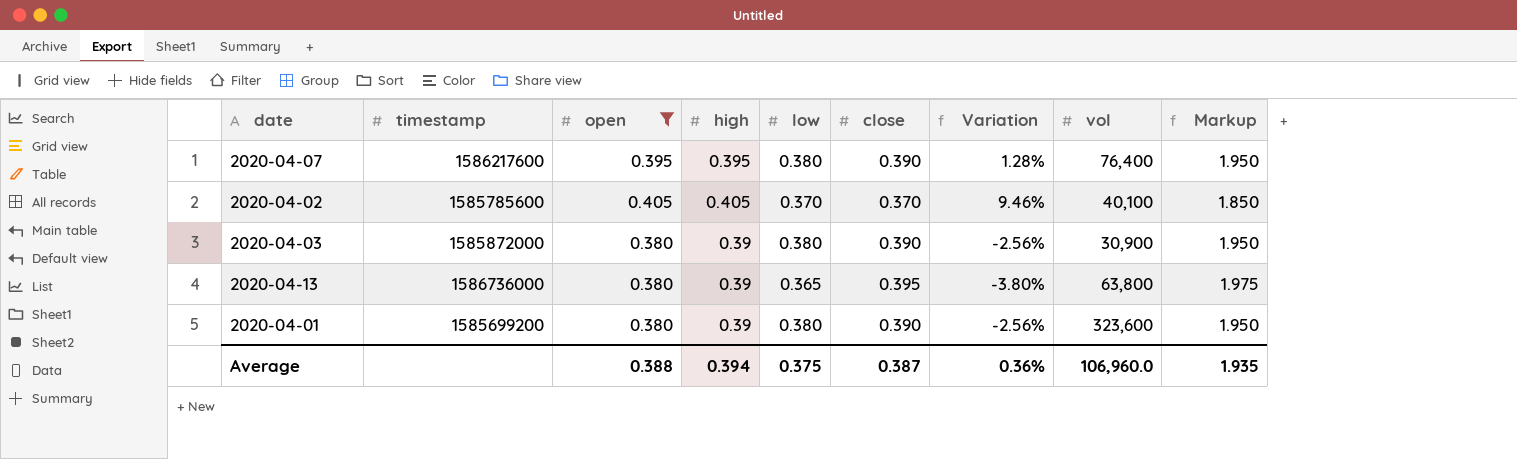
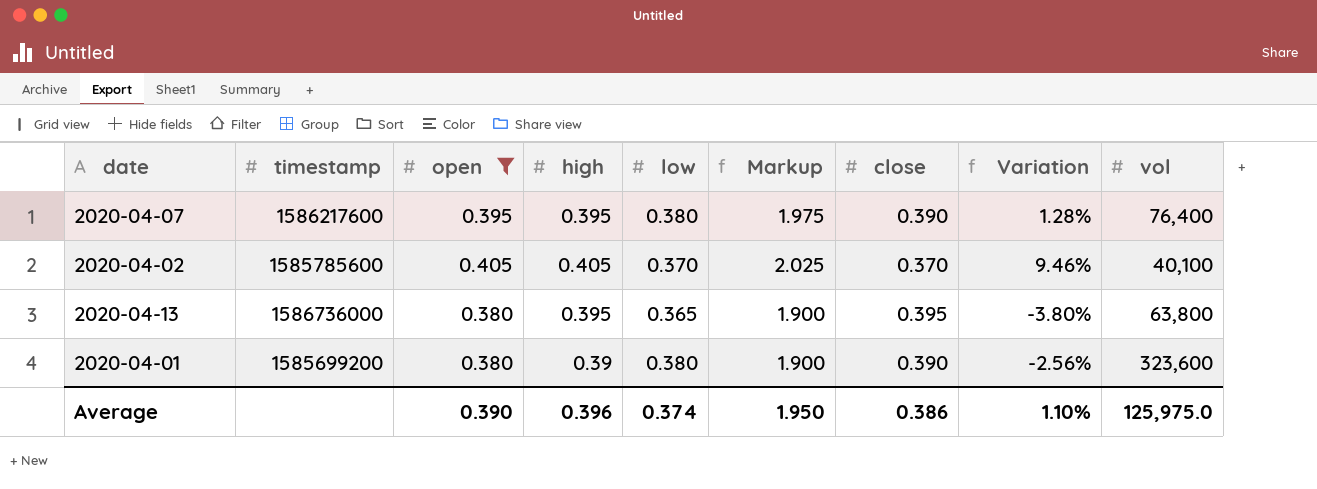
column Markup | formula: [close] * 5 -> [open] * 5
column Markup | position: 9 -> 6
row 2020-04-03: 1585872000 | 0.380 | 0.39 | 0.380 | 0.390 | -2.56% | 30,900 | 1.950 -> none
2020-04-13 | high: 0.39 -> 0.395
Average | open: 0.388 -> 0.390
Average | high: 0.394 -> 0.396
Average | low: 0.375 -> 0.374
Average | Markup: 1.935 -> 1.950
Average | close: 0.387 -> 0.386
Average | Variation: 0.36% -> 1.10%
Average | vol: 106,960.0 -> 125,975.0

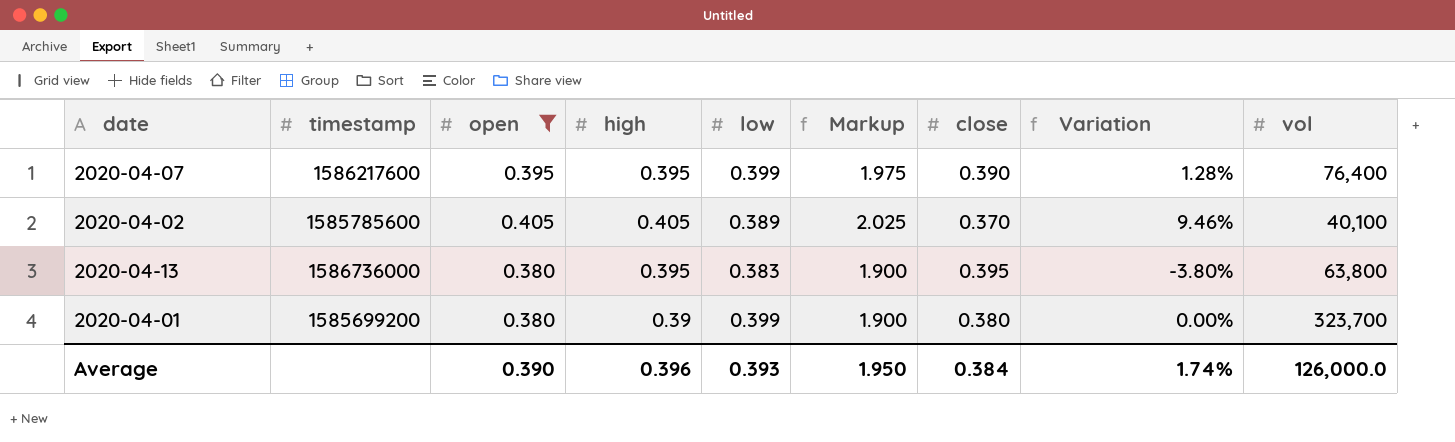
2020-04-07 | low: 0.380 -> 0.399
2020-04-02 | low: 0.370 -> 0.389
2020-04-13 | low: 0.365 -> 0.383
2020-04-01 | low: 0.380 -> 0.399
2020-04-01 | close: 0.390 -> 0.380
2020-04-01 | Variation: -2.56% -> 0.00%
2020-04-01 | vol: 323,600 -> 323,700
Average | low: 0.374 -> 0.393
Average | close: 0.386 -> 0.384
Average | Variation: 1.10% -> 1.74%
Average | vol: 125,975.0 -> 126,000.0

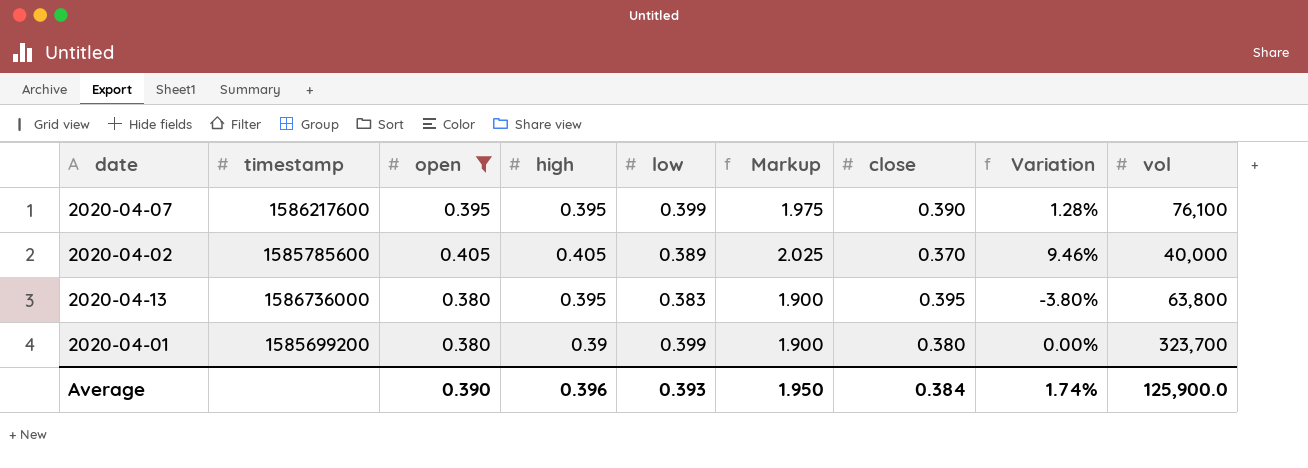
2020-04-07 | vol: 76,400 -> 76,100
2020-04-02 | vol: 40,100 -> 40,000
Average | vol: 126,000.0 -> 125,900.0

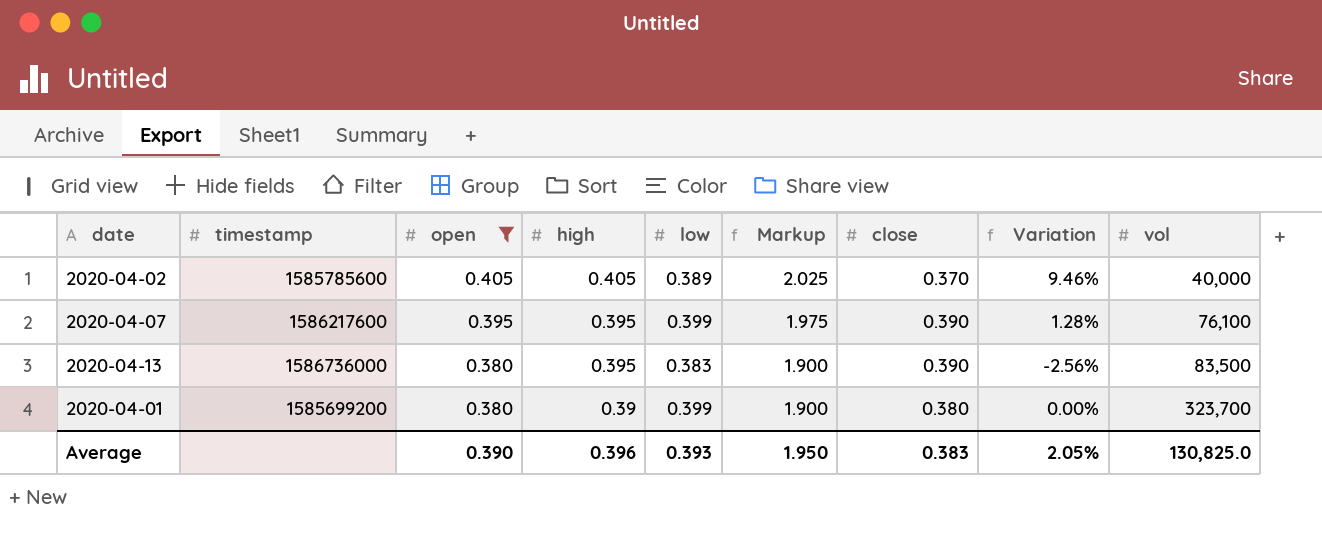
row order: none -> open descending
2020-04-13 | close: 0.395 -> 0.390
2020-04-13 | Variation: -3.80% -> -2.56%
2020-04-13 | vol: 63,800 -> 83,500
Average | close: 0.384 -> 0.383
Average | Variation: 1.74% -> 2.05%
Average | vol: 125,900.0 -> 130,825.0

